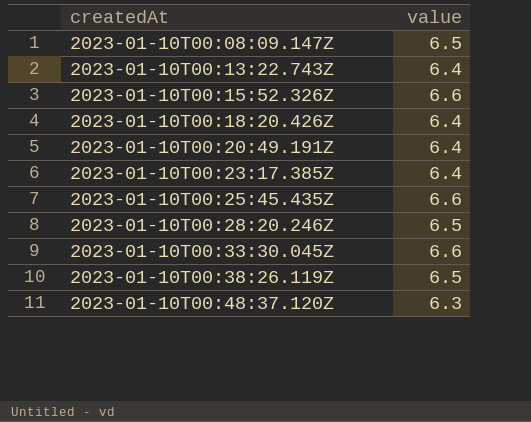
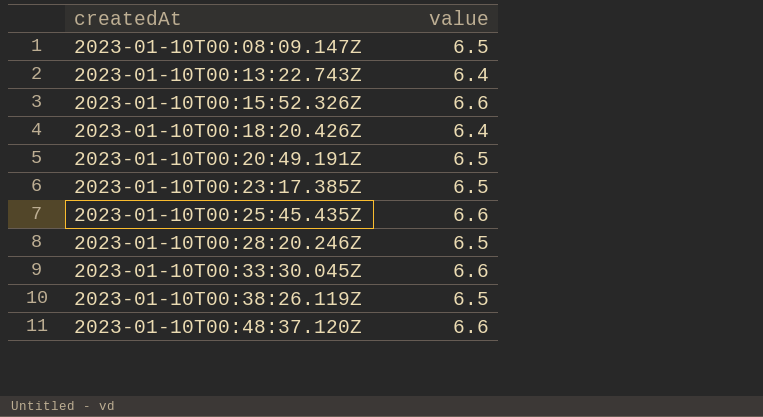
2023-01-10T00:20:49.191Z | value: 6.4 -> 6.5
2023-01-10T00:23:17.385Z | value: 6.4 -> 6.5
2023-01-10T00:48:37.120Z | value: 6.3 -> 6.6

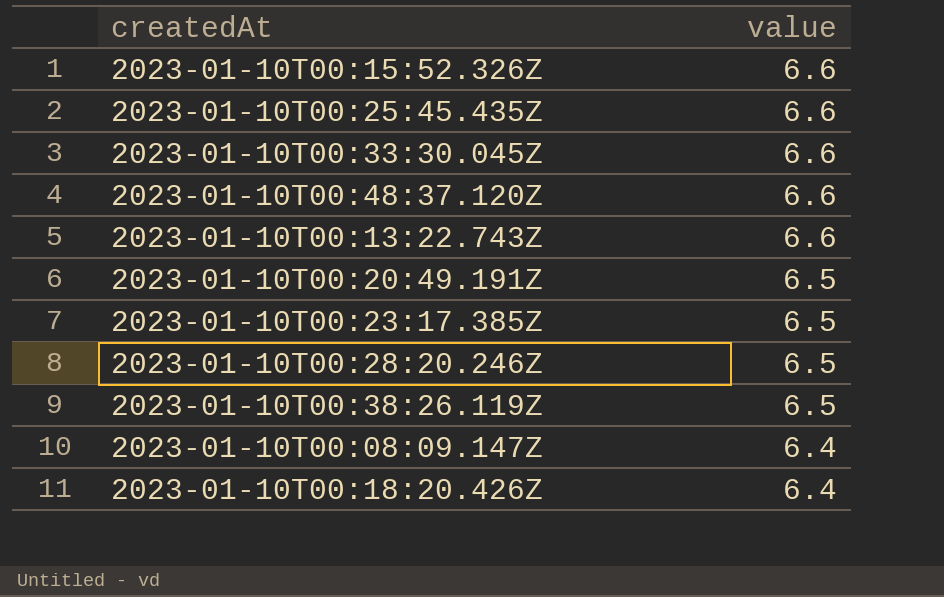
row order: createdAt ascending -> value descending
2023-01-10T00:13:22.743Z | value: 6.4 -> 6.6
2023-01-10T00:08:09.147Z | value: 6.5 -> 6.4

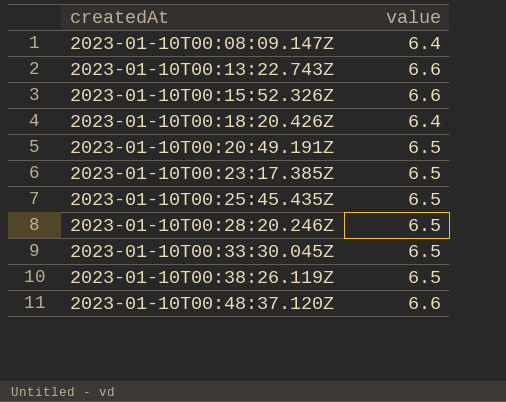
row order: value descending -> createdAt ascending
2023-01-10T00:25:45.435Z | value: 6.6 -> 6.5
2023-01-10T00:33:30.045Z | value: 6.6 -> 6.5

